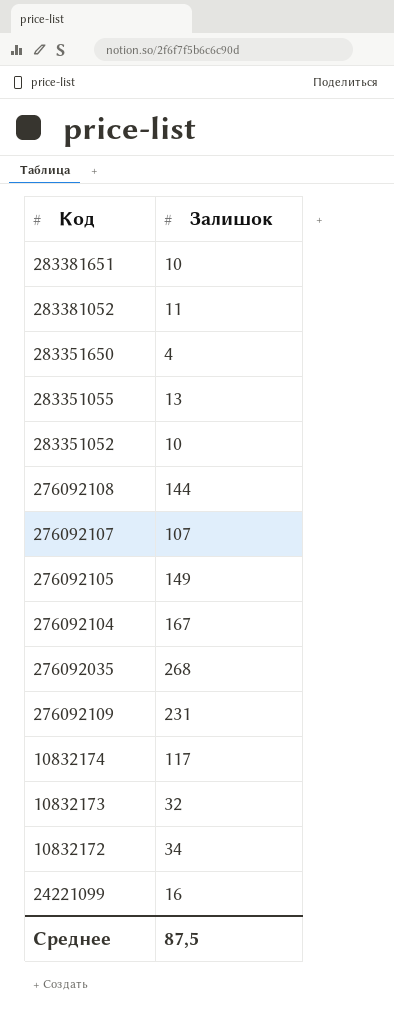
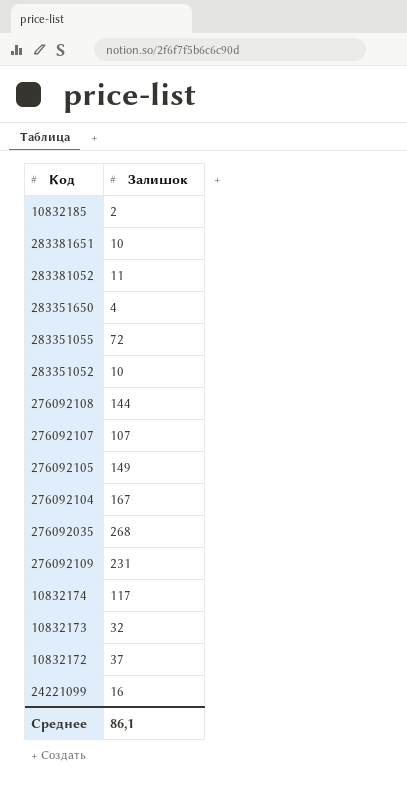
row 10832185: none -> 2
283351055 | Залишок: 13 -> 72
10832172 | Залишок: 34 -> 37
Среднее | Залишок: 87,5 -> 86,1

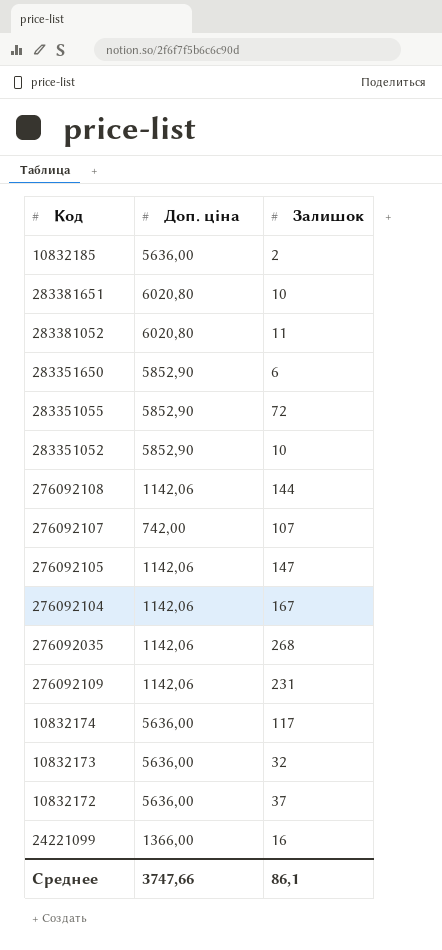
column Доп. ціна | position: none -> 2
283351650 | Залишок: 4 -> 6
276092105 | Залишок: 149 -> 147

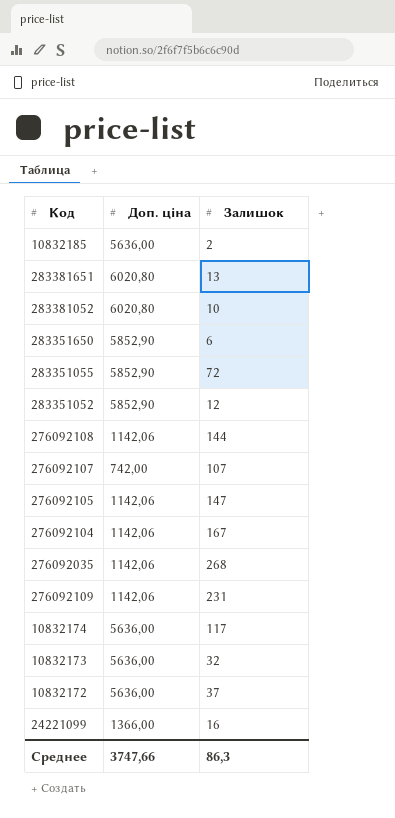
283381651 | Залишок: 10 -> 13
283381052 | Залишок: 11 -> 10
283351052 | Залишок: 10 -> 12
Среднее | Залишок: 86,1 -> 86,3

